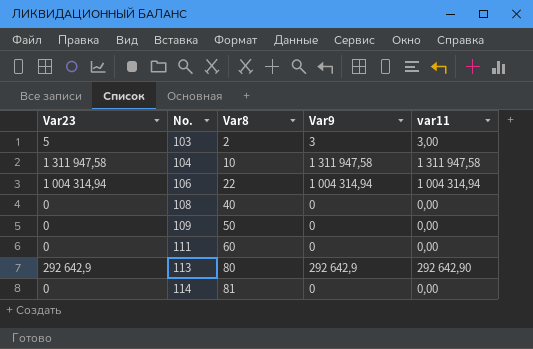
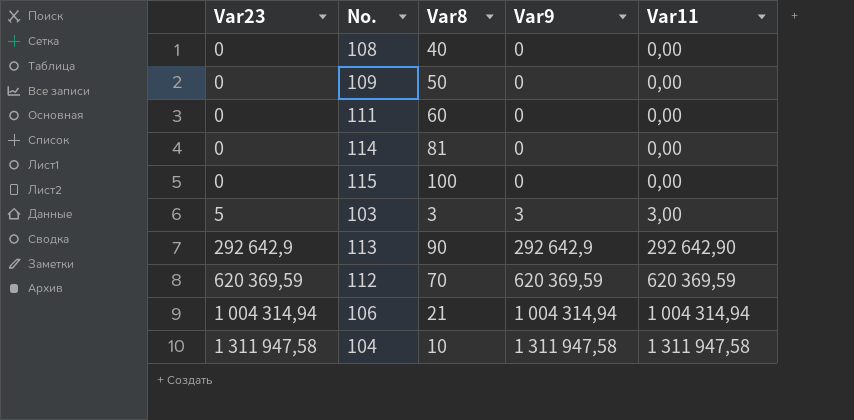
row order: No. ascending -> Var23 ascending
column name: var11 -> Var11
row 115: none -> 0 | 100 | 0 | 0,00
103 | Var8: 2 -> 3
113 | Var8: 80 -> 90
row 112: none -> 620 369,59 | 70 | 620 369,59 | 620 369,59
106 | Var8: 22 -> 21

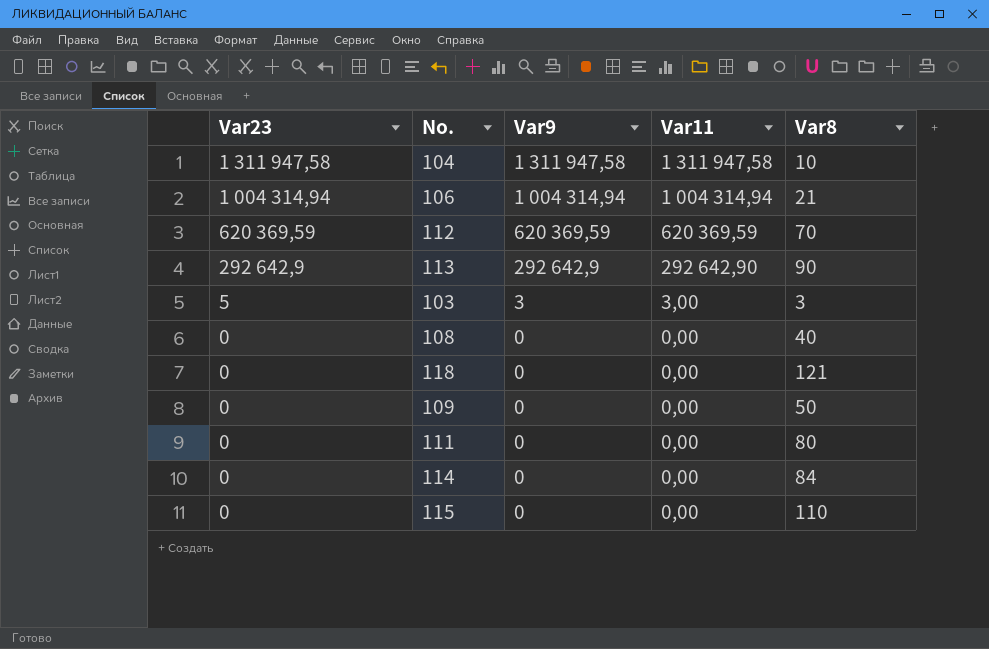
row order: Var23 ascending -> Var23 descending
column Var8 | position: 3 -> 5
row 118: none -> 0 | 0 | 0,00 | 121
111 | Var8: 60 -> 80
114 | Var8: 81 -> 84
115 | Var8: 100 -> 110

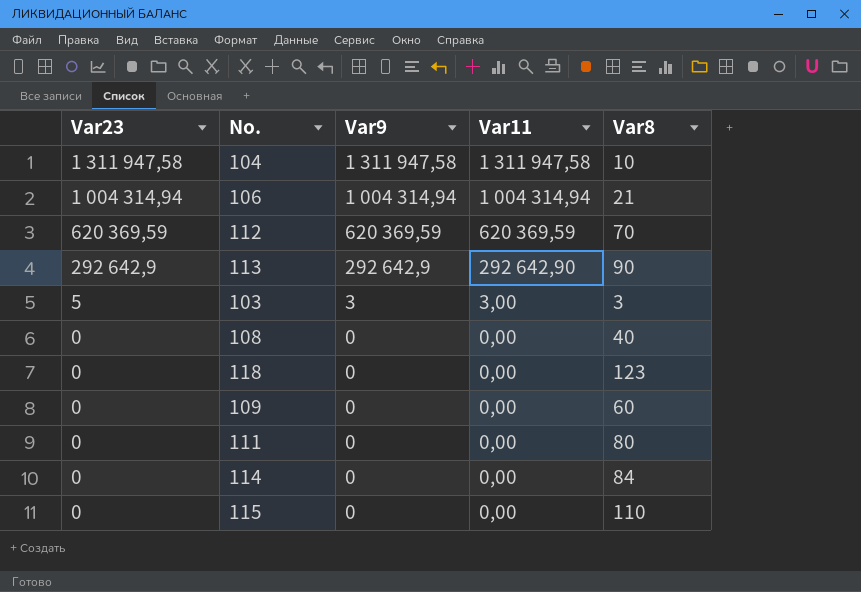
118 | Var8: 121 -> 123
109 | Var8: 50 -> 60

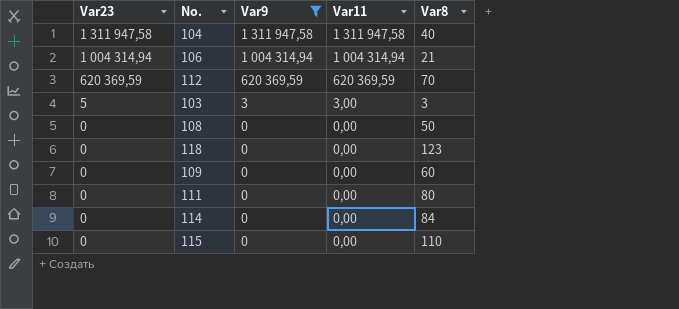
filter: none -> Var9 != 292 642,9
104 | Var8: 10 -> 40
108 | Var8: 40 -> 50

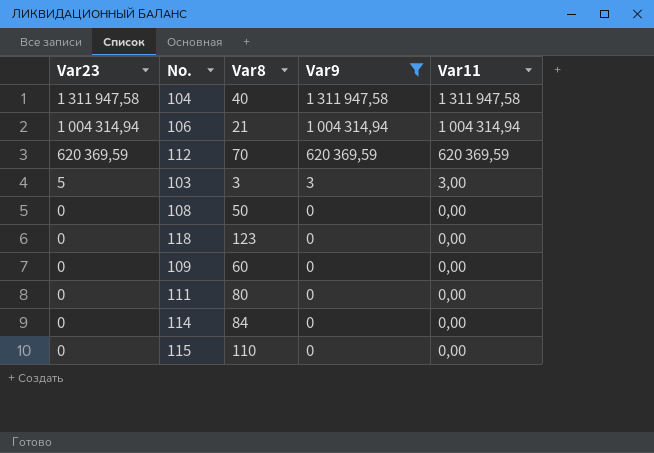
column Var8 | position: 5 -> 3

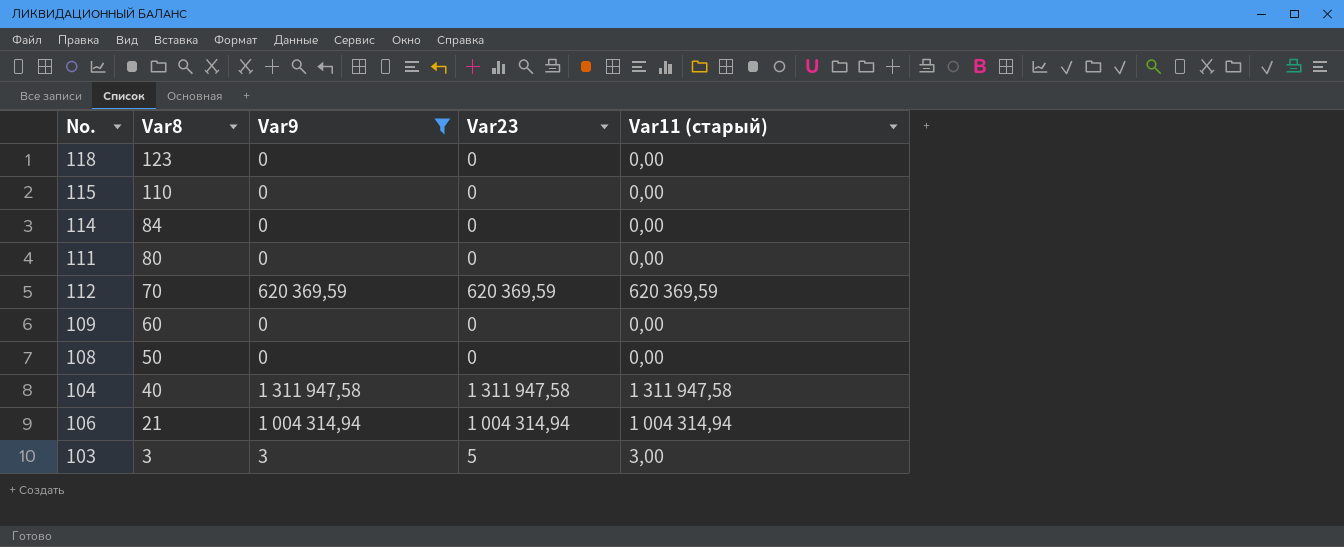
row order: Var23 descending -> Var8 descending
column Var23 | position: 1 -> 4
column name: Var11 -> Var11 (старый)

